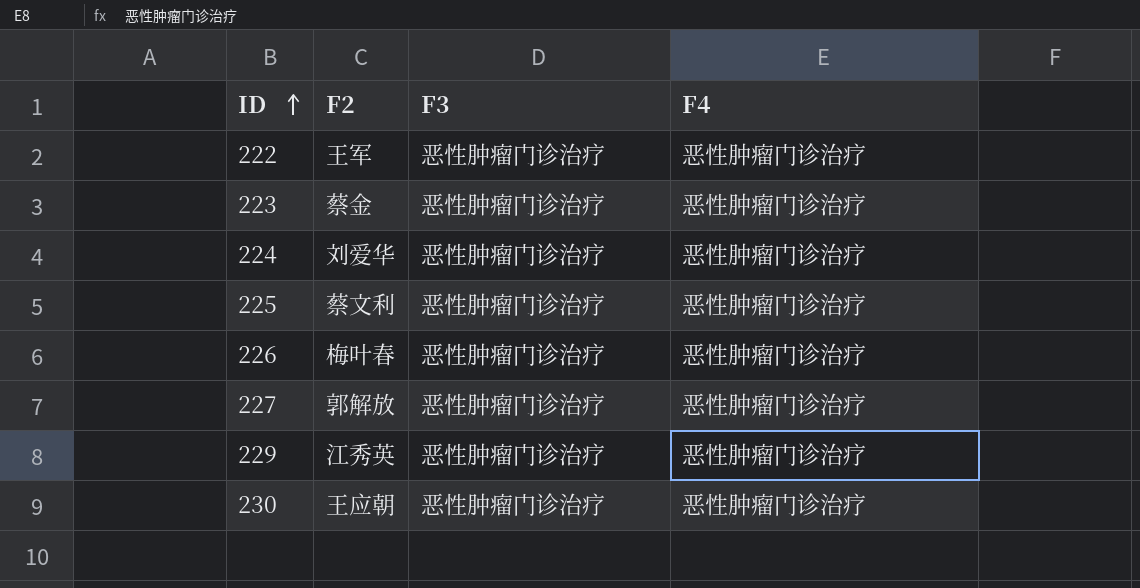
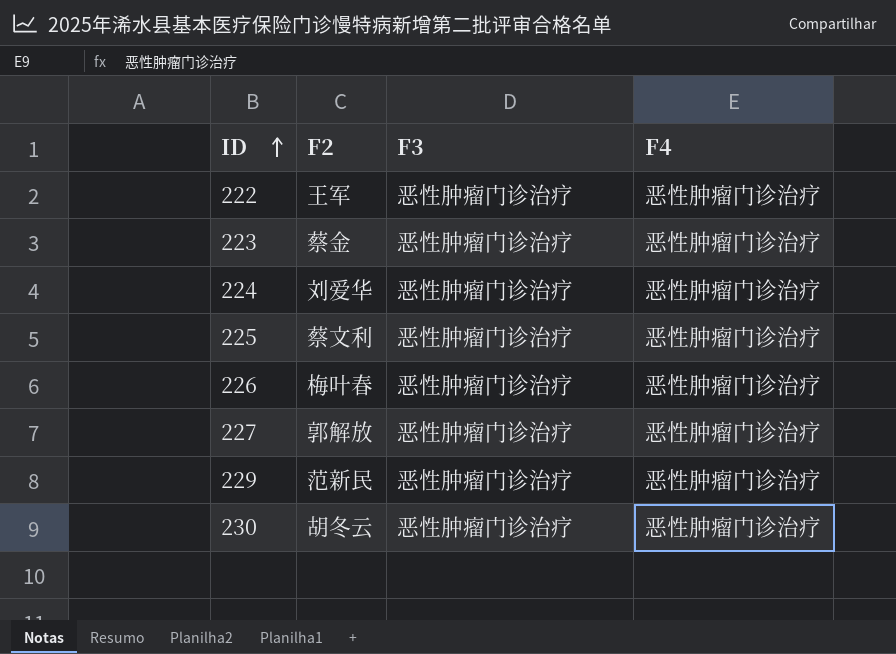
229 | F2: 江秀英 -> 范新民
230 | F2: 王应朝 -> 胡冬云

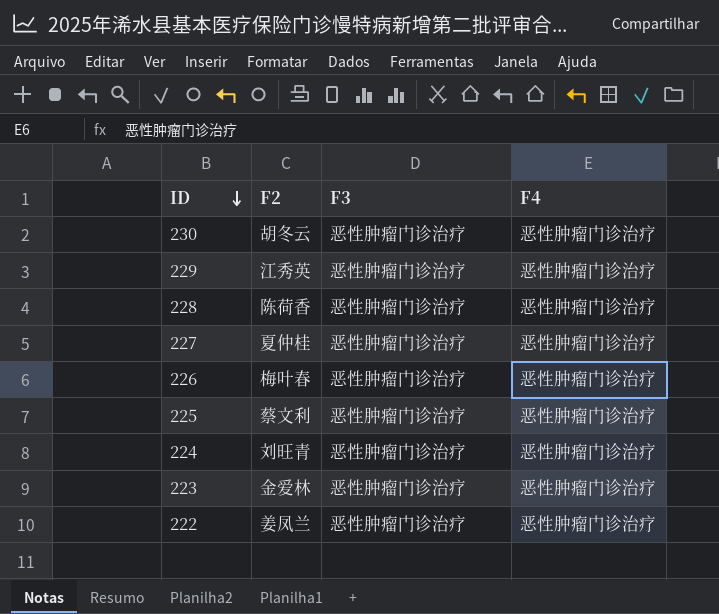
row order: ID ascending -> ID descending
229 | F2: 范新民 -> 江秀英
row 228: none -> 陈荷香 | 恶性肿瘤门诊治疗 | 恶性肿瘤门诊治疗
227 | F2: 郭解放 -> 夏仲桂
224 | F2: 刘爱华 -> 刘旺青
223 | F2: 蔡金 -> 金爱林
222 | F2: 王军 -> 姜凤兰

